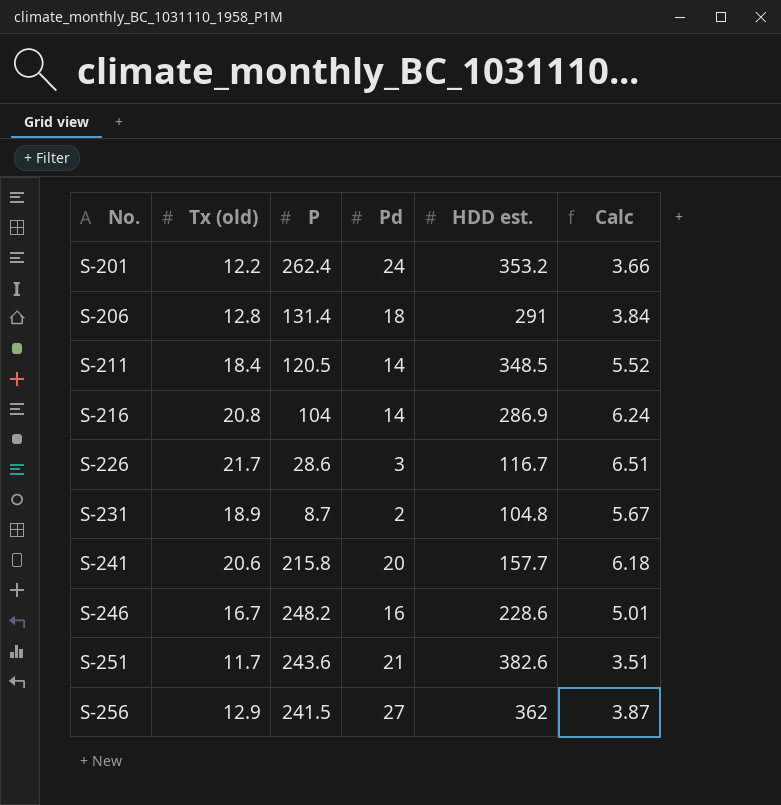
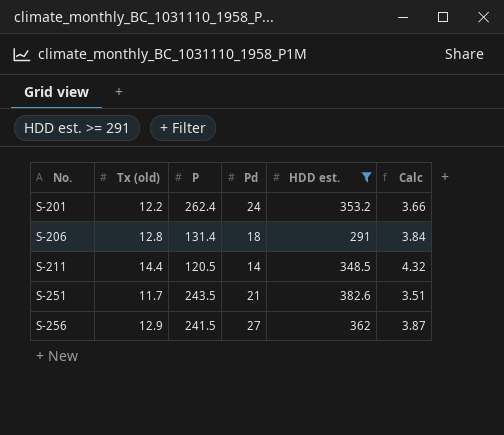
filter: none -> HDD est. >= 291
S-211 | Tx (old): 18.4 -> 14.4
S-211 | Calc: 5.52 -> 4.32
S-251 | P: 243.6 -> 243.5

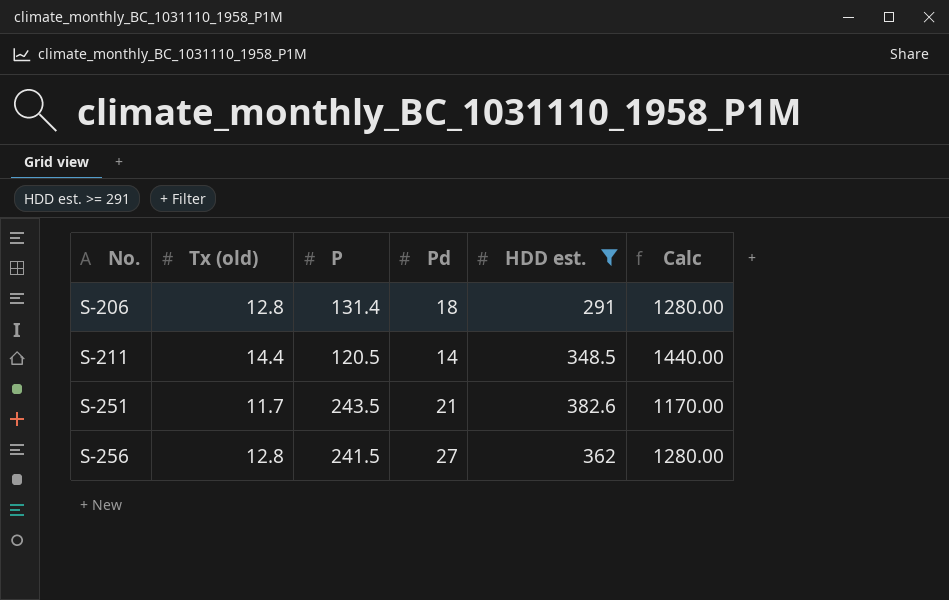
column Calc | formula: [Tx (old)] * 0.3 -> [Tx (old)] * 100
row S-201: 12.2 | 262.4 | 24 | 353.2 | 3.66 -> none
S-256 | Tx (old): 12.9 -> 12.8

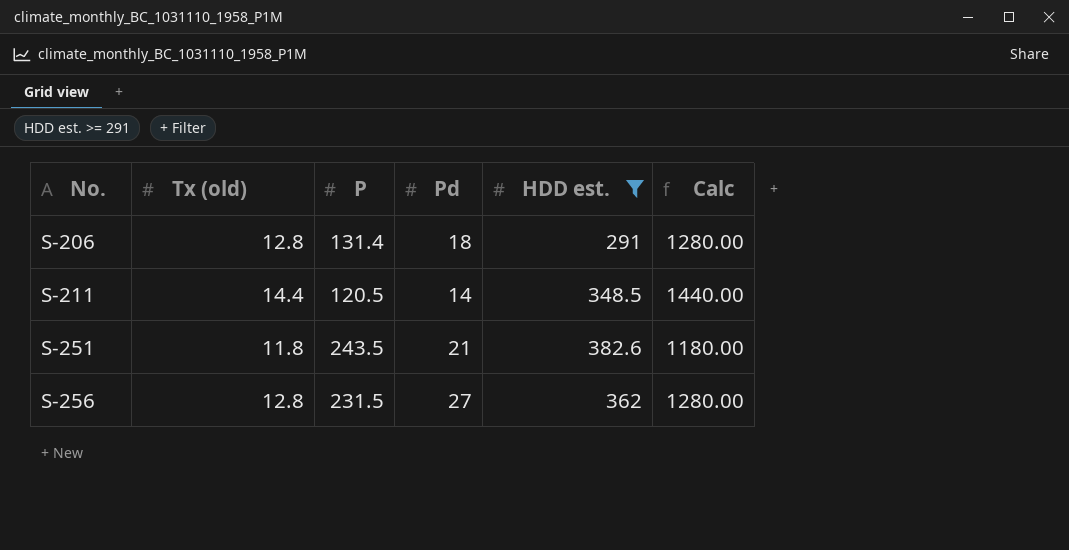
S-251 | Tx (old): 11.7 -> 11.8
S-251 | Calc: 1170.00 -> 1180.00
S-256 | P: 241.5 -> 231.5

